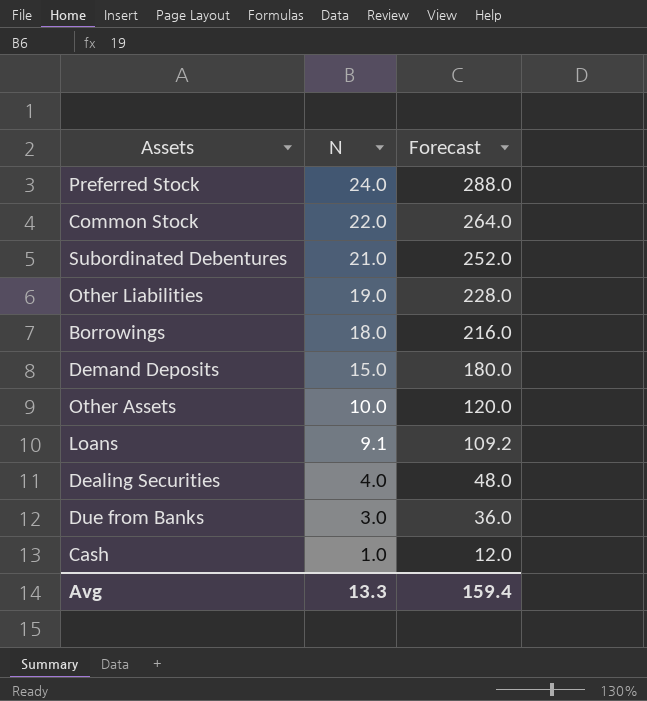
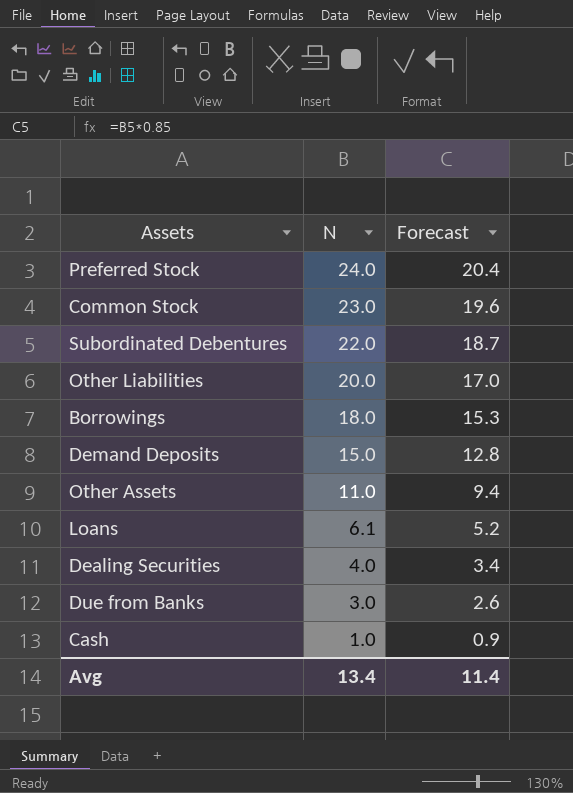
column Forecast | formula: [N] * 12 -> [N] * 0.85
Common Stock | N: 22.0 -> 23.0
Subordinated Debentures | N: 21.0 -> 22.0
Other Liabilities | N: 19.0 -> 20.0
Other Assets | N: 10.0 -> 11.0
Loans | N: 9.1 -> 6.1
Avg | N: 13.3 -> 13.4
Avg | Forecast: 159.4 -> 11.4

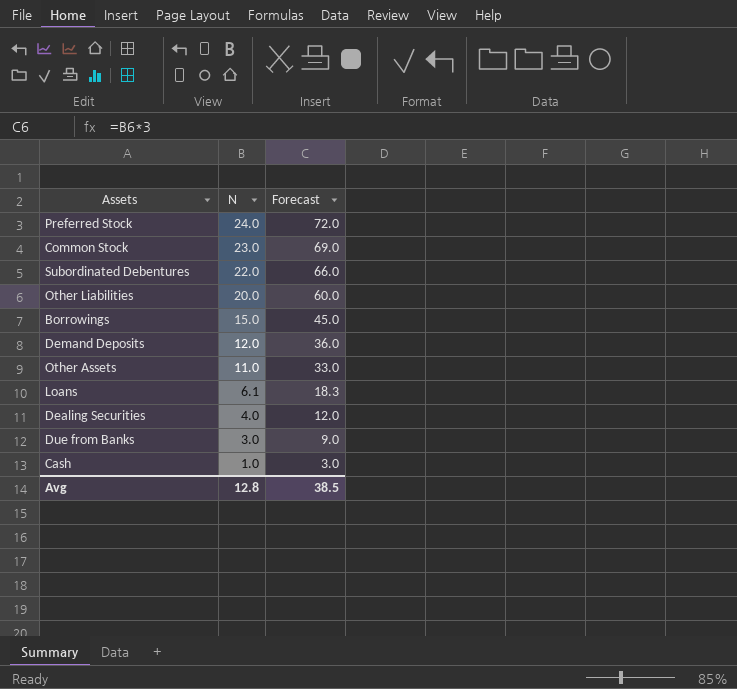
column Forecast | formula: [N] * 0.85 -> [N] * 3
Borrowings | N: 18.0 -> 15.0
Demand Deposits | N: 15.0 -> 12.0
Avg | N: 13.4 -> 12.8
Avg | Forecast: 11.4 -> 38.5

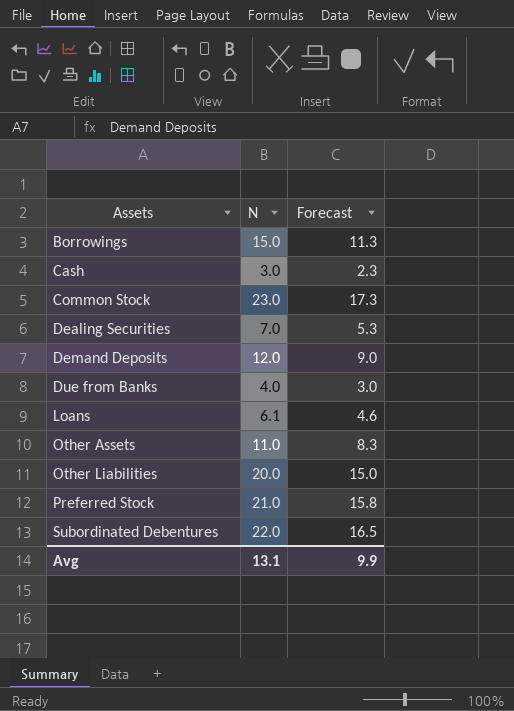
row order: N descending -> Assets ascending
column Forecast | formula: [N] * 3 -> [N] * 0.75
Cash | N: 1.0 -> 3.0
Dealing Securities | N: 4.0 -> 7.0
Due from Banks | N: 3.0 -> 4.0
Preferred Stock | N: 24.0 -> 21.0
Avg | N: 12.8 -> 13.1
Avg | Forecast: 38.5 -> 9.9

